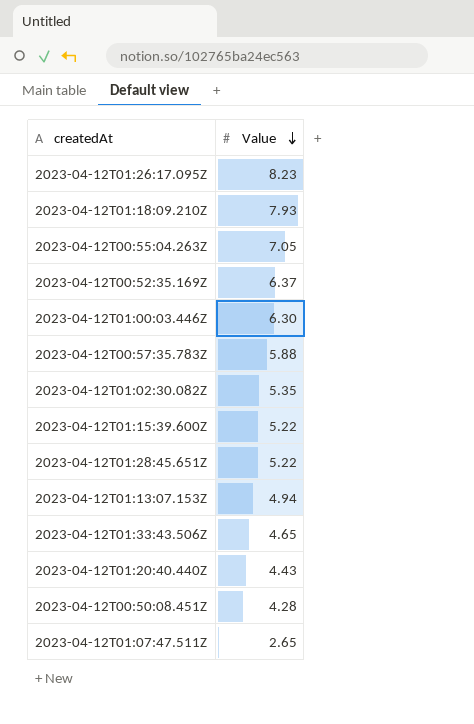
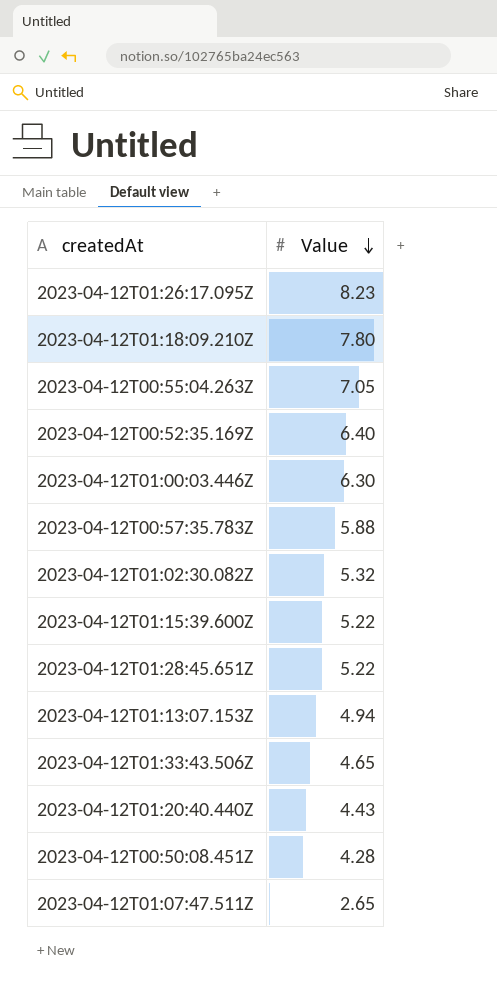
2023-04-12T01:18:09.210Z | Value: 7.93 -> 7.80
2023-04-12T00:52:35.169Z | Value: 6.37 -> 6.40
2023-04-12T01:02:30.082Z | Value: 5.35 -> 5.32

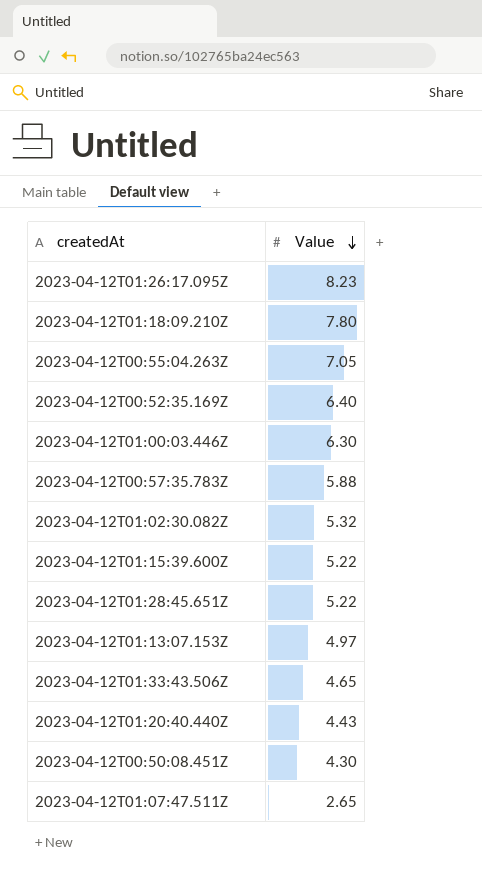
2023-04-12T01:13:07.153Z | Value: 4.94 -> 4.97
2023-04-12T00:50:08.451Z | Value: 4.28 -> 4.30

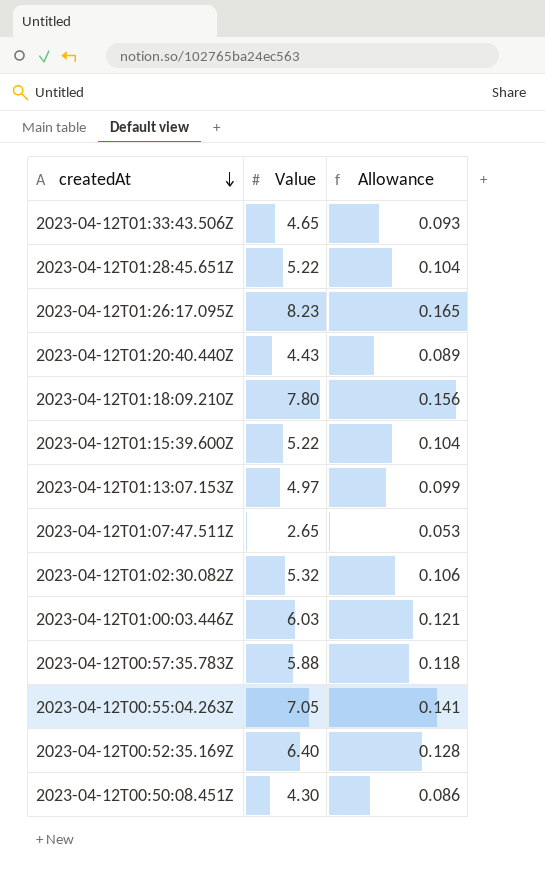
row order: Value descending -> createdAt descending
column Allowance | formula: none -> [Value] * 0.02
2023-04-12T01:00:03.446Z | Value: 6.30 -> 6.03

